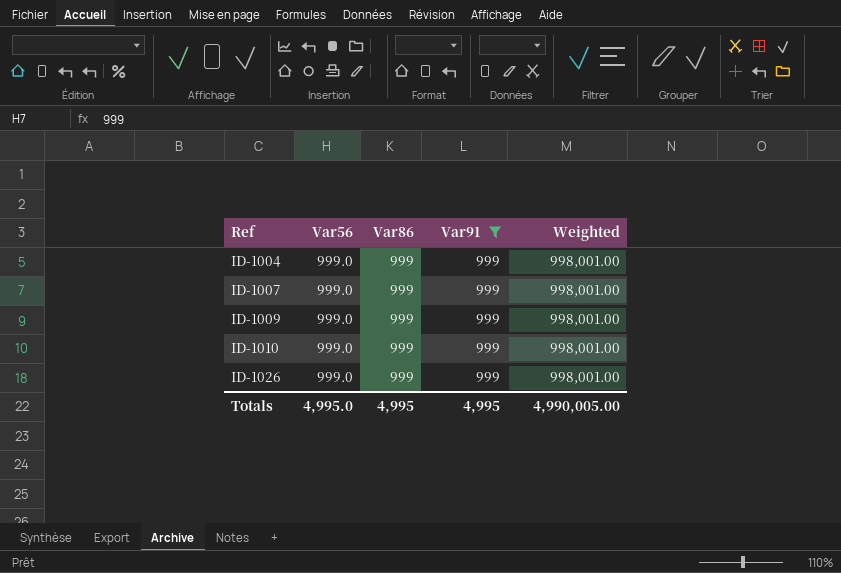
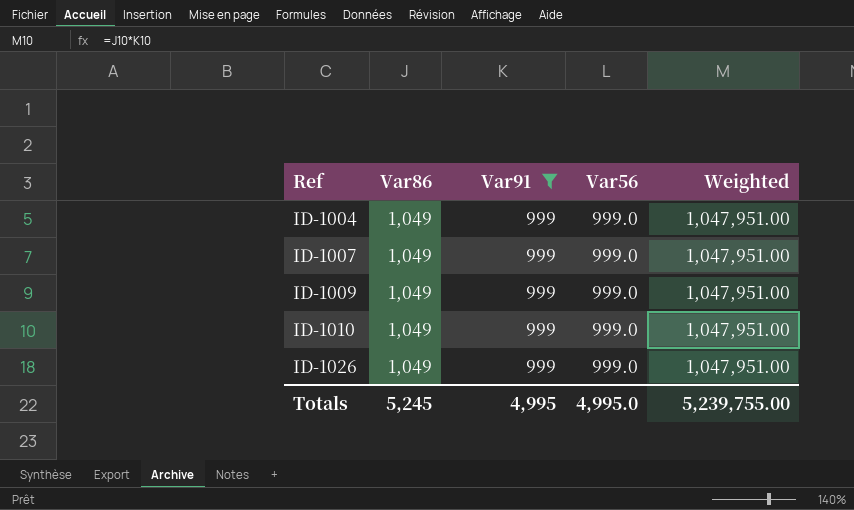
column Var56 | position: 2 -> 4
ID-1004 | Var86: 999 -> 1,049
ID-1004 | Weighted: 998,001.00 -> 1,047,951.00
ID-1007 | Var86: 999 -> 1,049
ID-1007 | Weighted: 998,001.00 -> 1,047,951.00
ID-1009 | Var86: 999 -> 1,049
ID-1009 | Weighted: 998,001.00 -> 1,047,951.00
ID-1010 | Var86: 999 -> 1,049
ID-1010 | Weighted: 998,001.00 -> 1,047,951.00
ID-1026 | Var86: 999 -> 1,049
ID-1026 | Weighted: 998,001.00 -> 1,047,951.00
Totals | Var86: 4,995 -> 5,245
Totals | Weighted: 4,990,005.00 -> 5,239,755.00

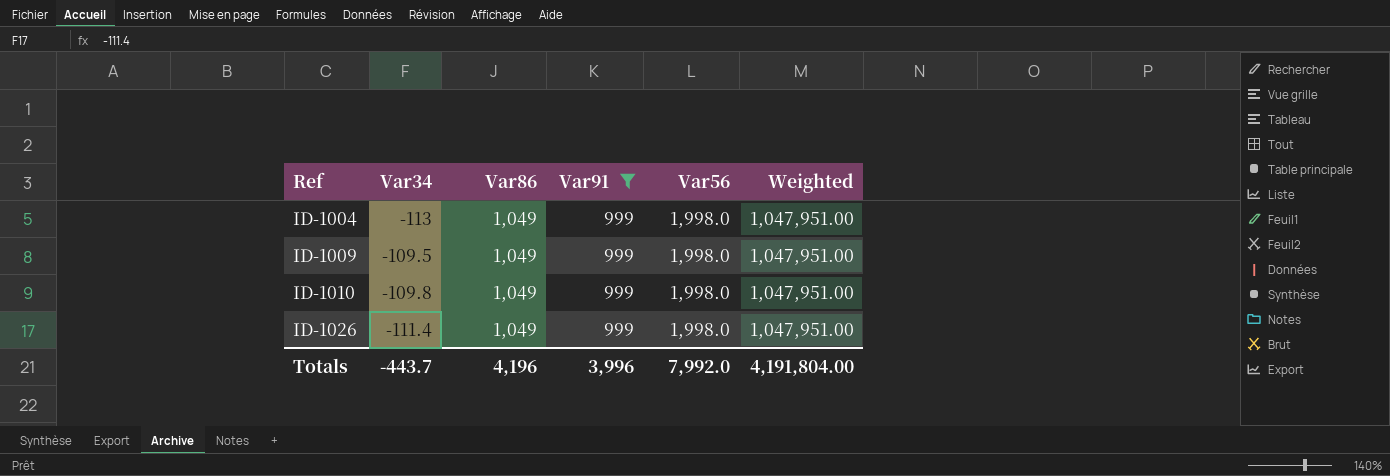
column Var34 | position: none -> 2
row ID-1007: 1,049 | 999 | 999.0 | 1,047,951.00 -> none
ID-1004 | Var56: 999.0 -> 1,998.0
ID-1009 | Var56: 999.0 -> 1,998.0
ID-1010 | Var56: 999.0 -> 1,998.0
ID-1026 | Var56: 999.0 -> 1,998.0
Totals | Var86: 5,245 -> 4,196
Totals | Var91: 4,995 -> 3,996
Totals | Var56: 4,995.0 -> 7,992.0
Totals | Weighted: 5,239,755.00 -> 4,191,804.00

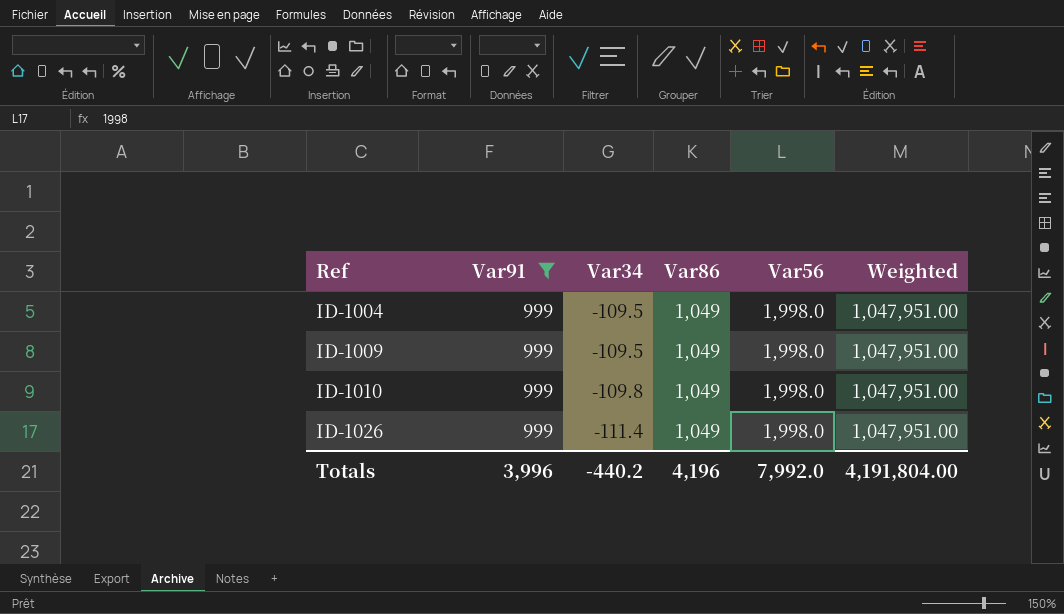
column Var91 | position: 4 -> 2
ID-1004 | Var34: -113 -> -109.5
Totals | Var34: -443.7 -> -440.2

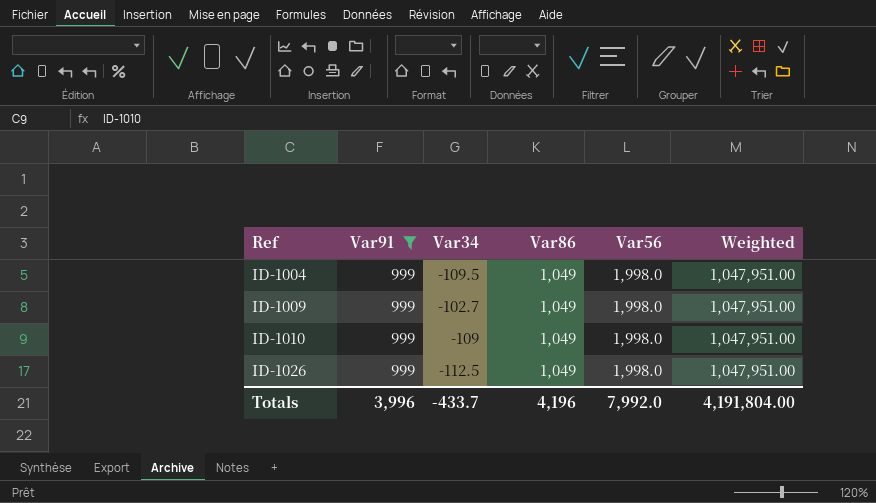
ID-1009 | Var34: -109.5 -> -102.7
ID-1010 | Var34: -109.8 -> -109
ID-1026 | Var34: -111.4 -> -112.5
Totals | Var34: -440.2 -> -433.7

